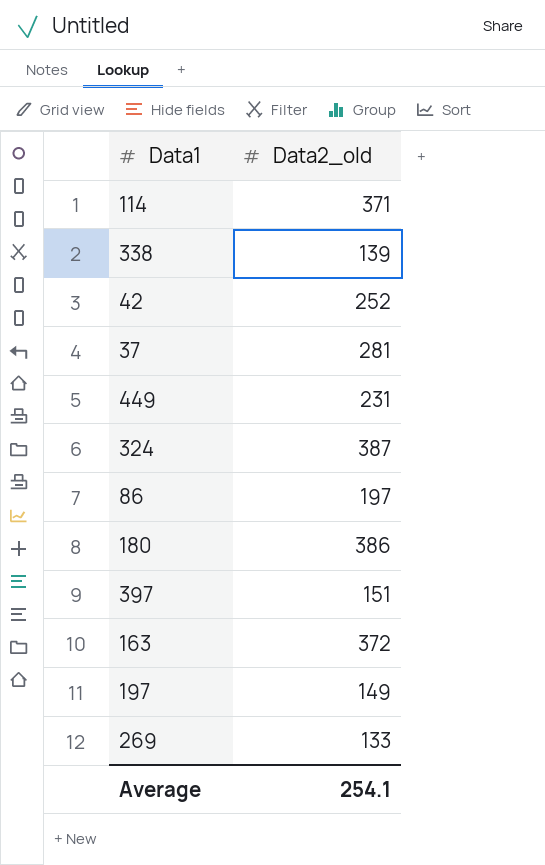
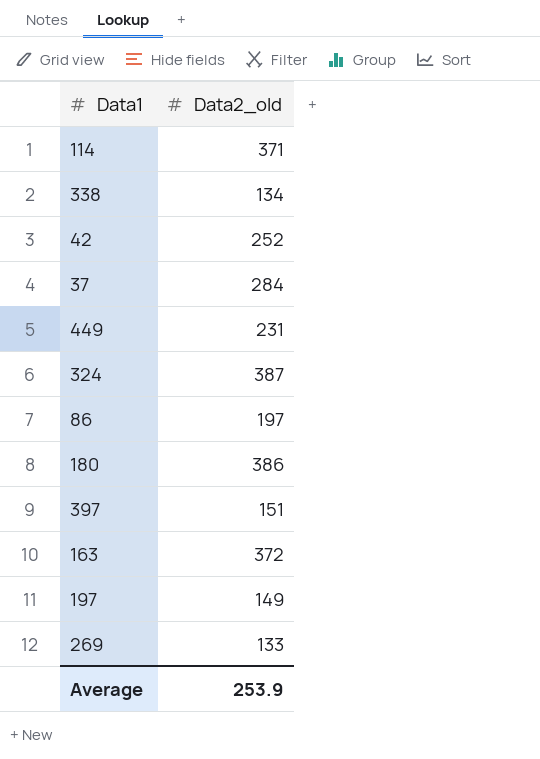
338 | Data2_old: 139 -> 134
37 | Data2_old: 281 -> 284
Average | Data2_old: 254.1 -> 253.9

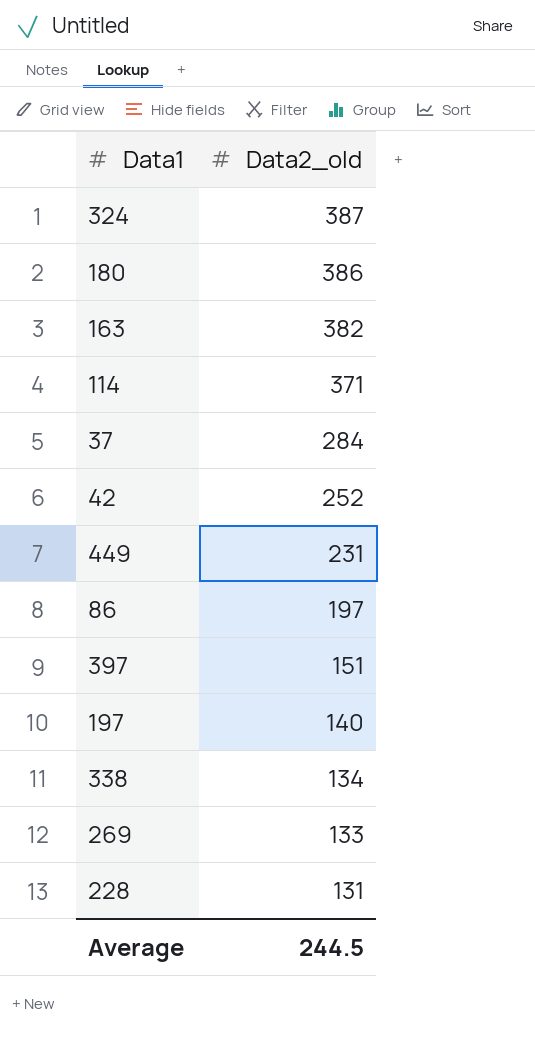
row order: none -> Data2_old descending
163 | Data2_old: 372 -> 382
197 | Data2_old: 149 -> 140
row 228: none -> 131
Average | Data2_old: 253.9 -> 244.5

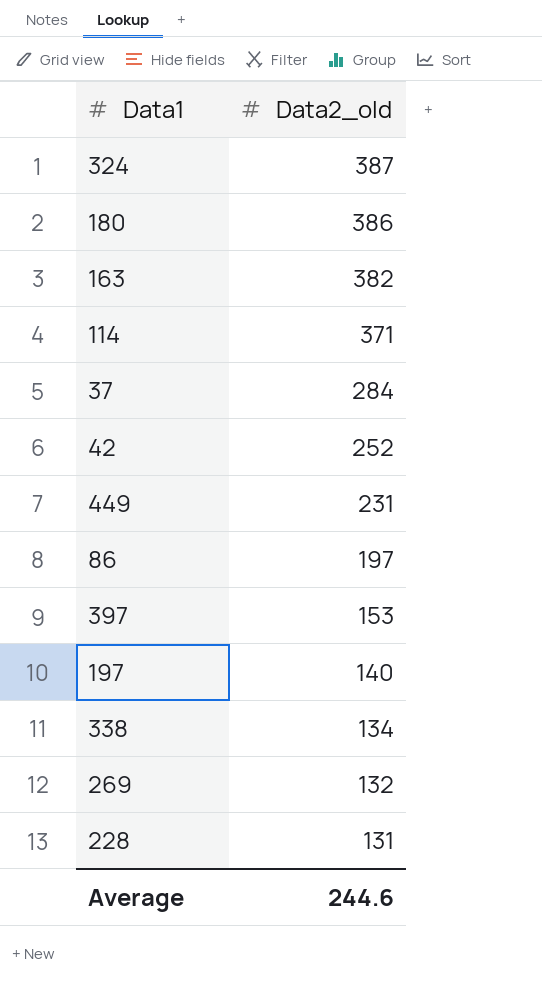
397 | Data2_old: 151 -> 153
269 | Data2_old: 133 -> 132
Average | Data2_old: 244.5 -> 244.6

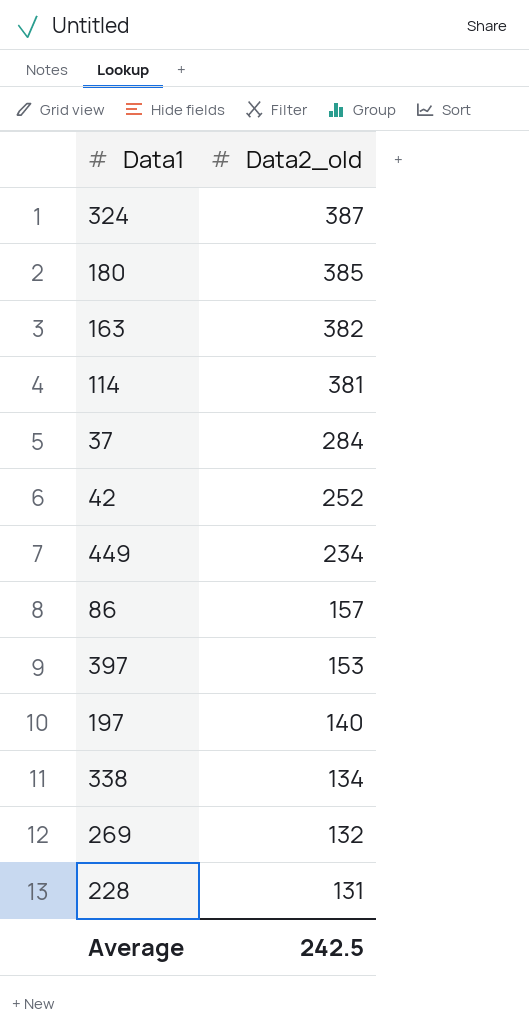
180 | Data2_old: 386 -> 385
114 | Data2_old: 371 -> 381
449 | Data2_old: 231 -> 234
86 | Data2_old: 197 -> 157
Average | Data2_old: 244.6 -> 242.5

